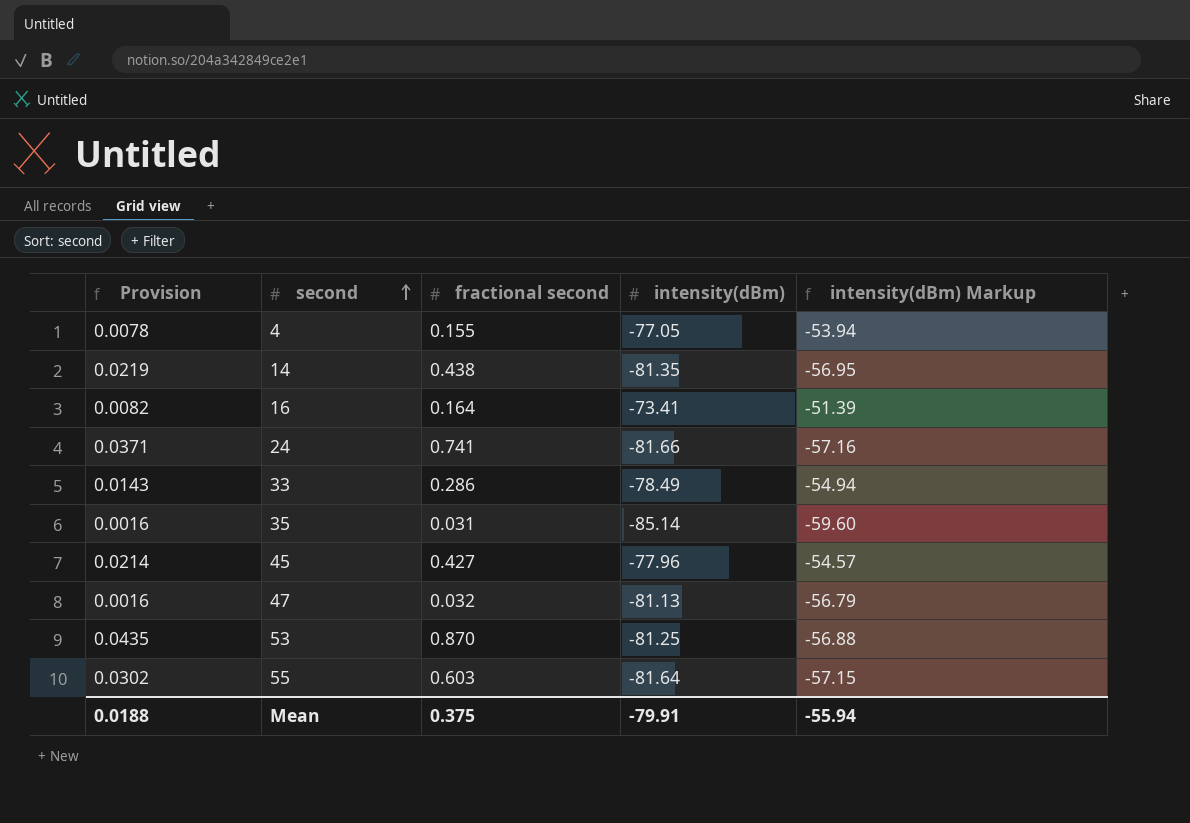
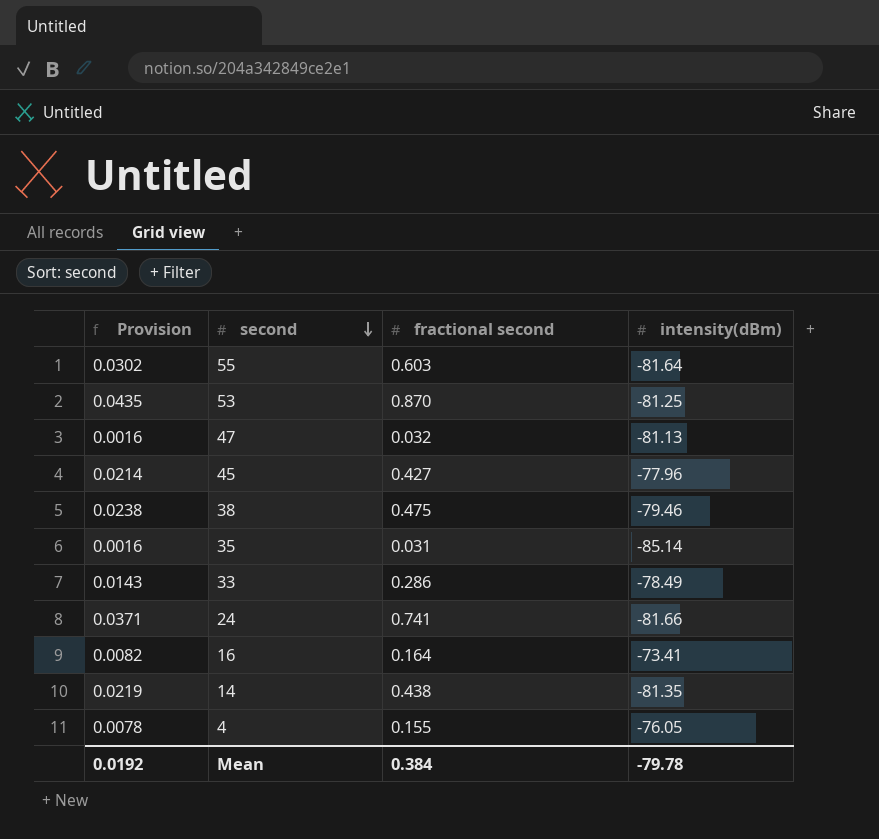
row order: second ascending -> second descending
column intensity(dBm) Markup | formula: [intensity(dBm)] * 0.7 -> none
row 38: none -> 0.0238 | 0.475 | -79.46
4 | intensity(dBm): -77.05 -> -76.05
Mean | Provision: 0.0188 -> 0.0192
Mean | fractional second: 0.375 -> 0.384
Mean | intensity(dBm): -79.91 -> -79.78

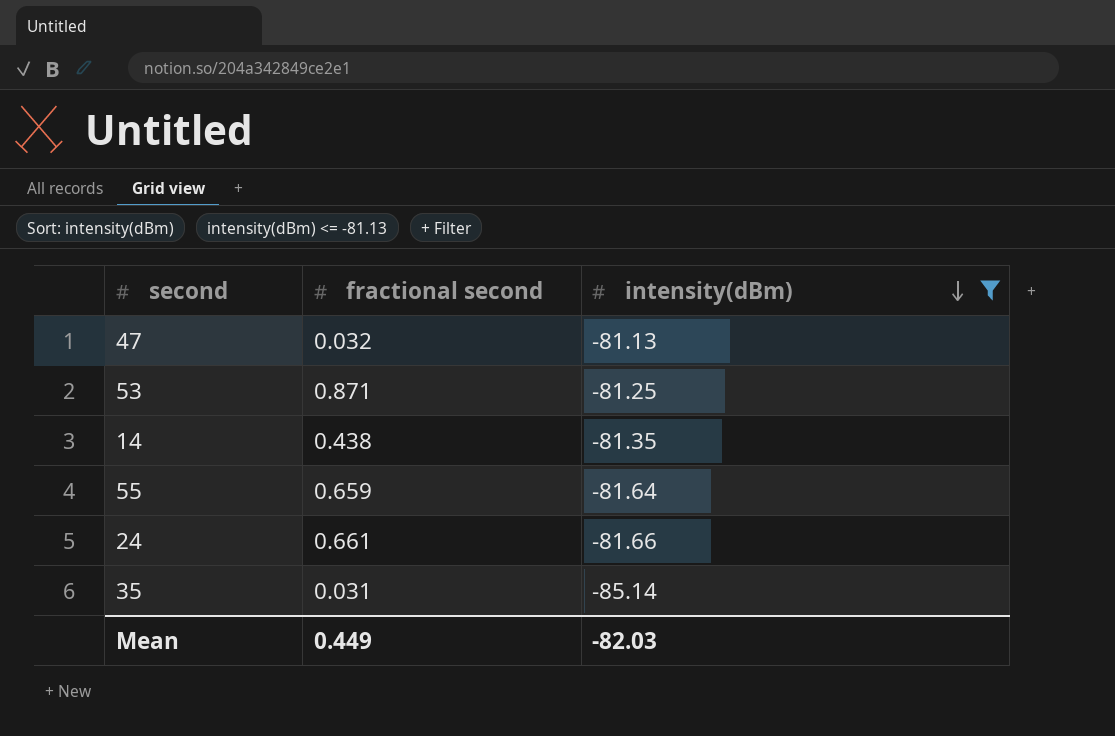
filter: none -> intensity(dBm) <= -81.13
row order: second descending -> intensity(dBm) descending
column Provision | formula: [fractional second] * 0.05 -> none
53 | fractional second: 0.870 -> 0.871
55 | fractional second: 0.603 -> 0.659
24 | fractional second: 0.741 -> 0.661
Mean | fractional second: 0.384 -> 0.449
Mean | intensity(dBm): -79.78 -> -82.03

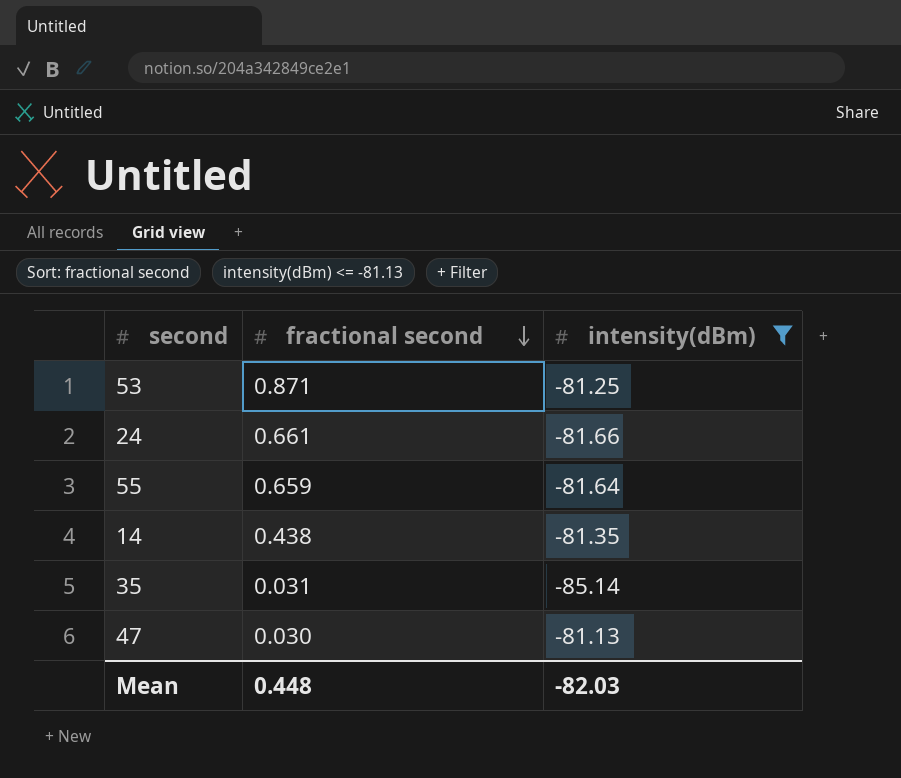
row order: intensity(dBm) descending -> fractional second descending
47 | fractional second: 0.032 -> 0.030
Mean | fractional second: 0.449 -> 0.448

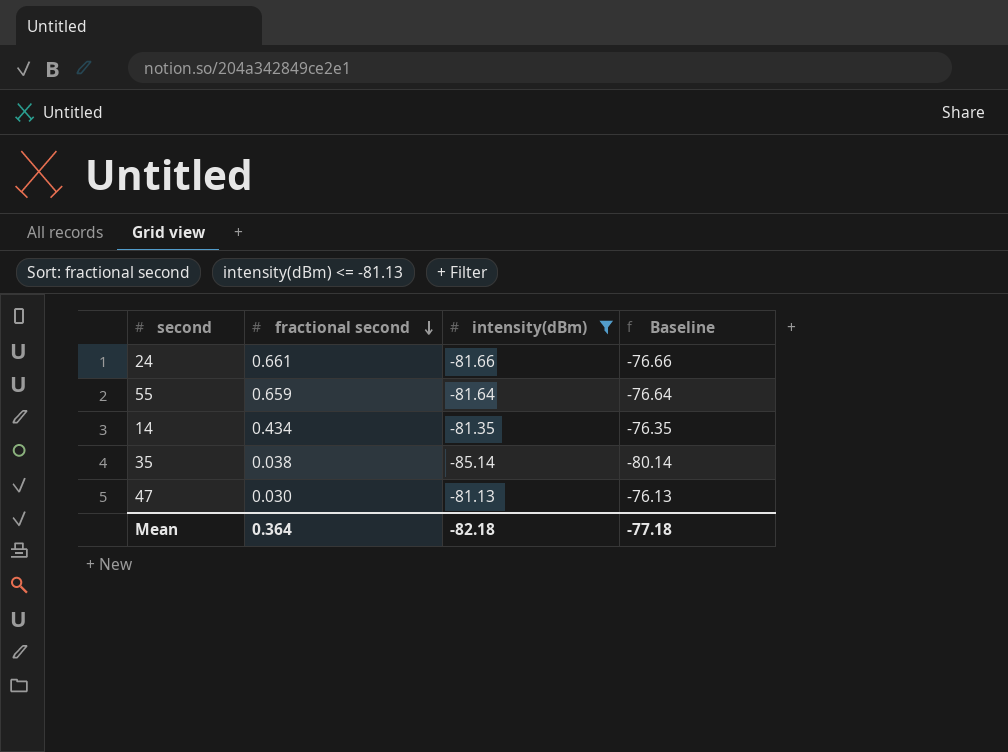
column Baseline | formula: none -> [intensity(dBm)] + 5
row 53: 0.871 | -81.25 -> none
14 | fractional second: 0.438 -> 0.434
35 | fractional second: 0.031 -> 0.038
Mean | fractional second: 0.448 -> 0.364
Mean | intensity(dBm): -82.03 -> -82.18

